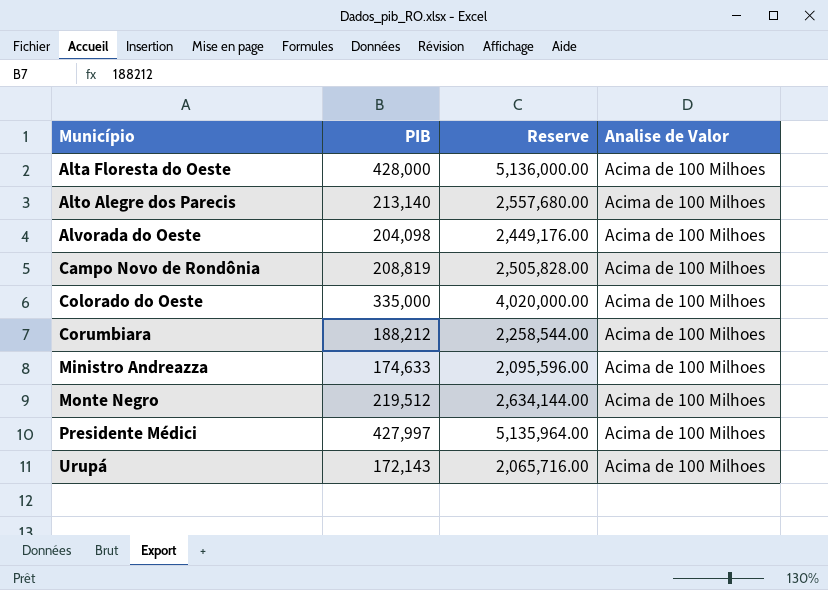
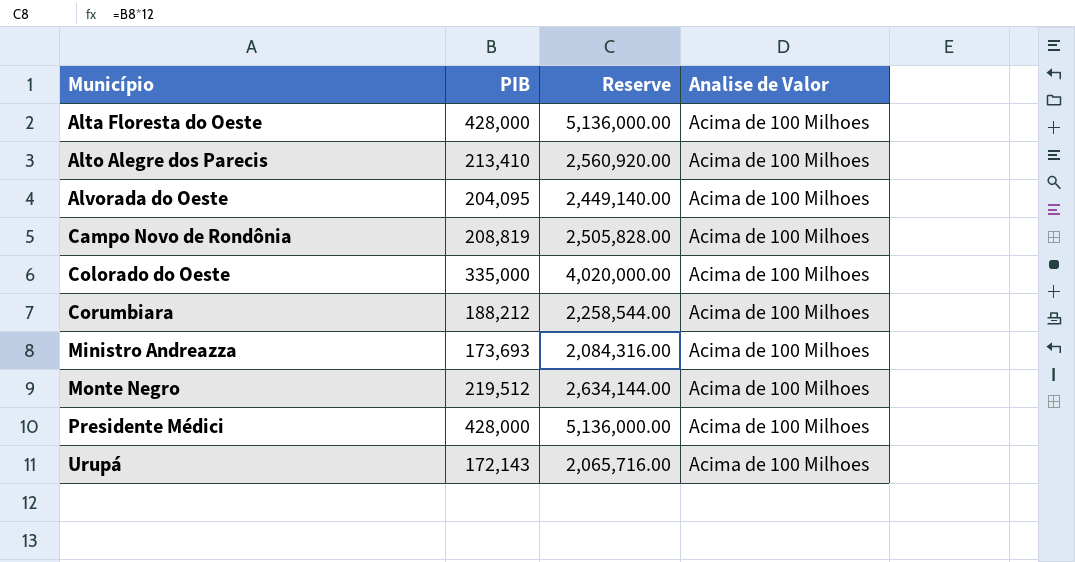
Alto Alegre dos Parecis | PIB: 213,140 -> 213,410
Alto Alegre dos Parecis | Reserve: 2,557,680.00 -> 2,560,920.00
Alvorada do Oeste | PIB: 204,098 -> 204,095
Alvorada do Oeste | Reserve: 2,449,176.00 -> 2,449,140.00
Ministro Andreazza | PIB: 174,633 -> 173,693
Ministro Andreazza | Reserve: 2,095,596.00 -> 2,084,316.00
Presidente Médici | PIB: 427,997 -> 428,000
Presidente Médici | Reserve: 5,135,964.00 -> 5,136,000.00

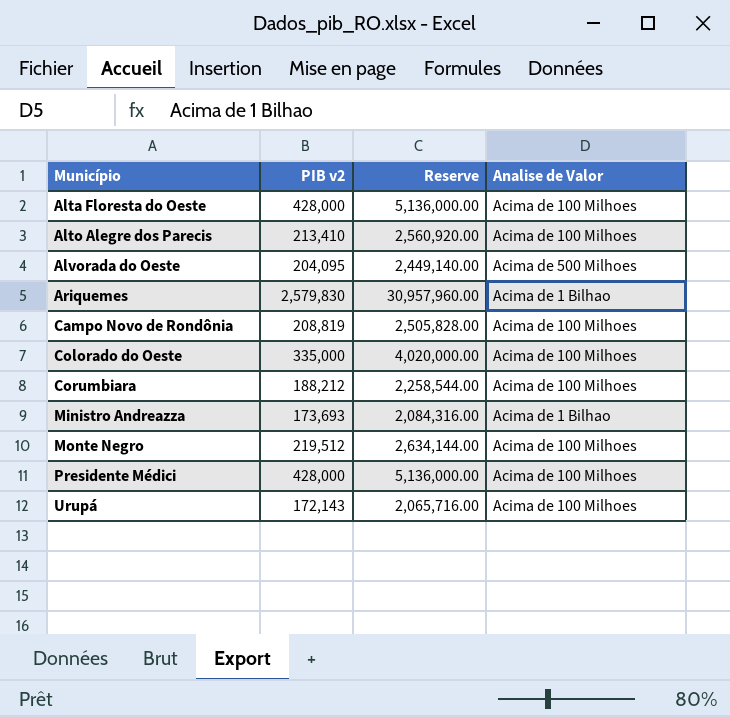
column name: PIB -> PIB v2
Alvorada do Oeste | Analise de Valor: Acima de 100 Milhoes -> Acima de 500 Milhoes
row Ariquemes: none -> 2,579,830 | 30,957,960.00 | Acima de 1 Bilhao
Ministro Andreazza | Analise de Valor: Acima de 100 Milhoes -> Acima de 1 Bilhao

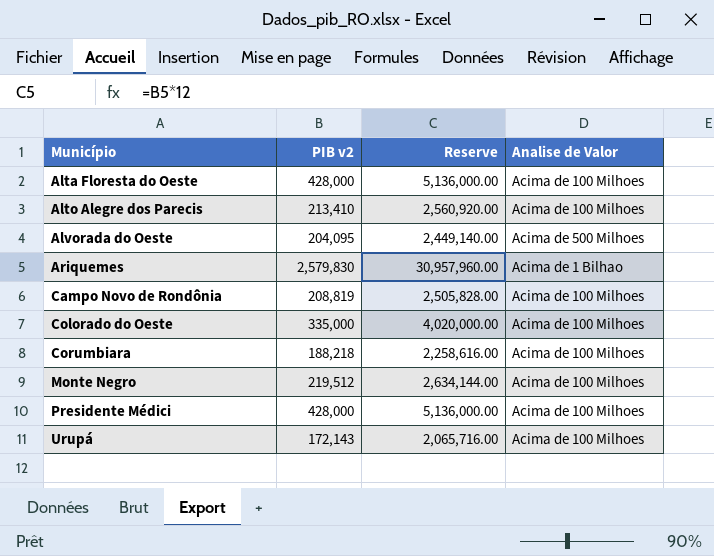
row Ministro Andreazza: 173,693 | 2,084,316.00 | Acima de 1 Bilhao -> none
Corumbiara | PIB v2: 188,212 -> 188,218
Corumbiara | Reserve: 2,258,544.00 -> 2,258,616.00

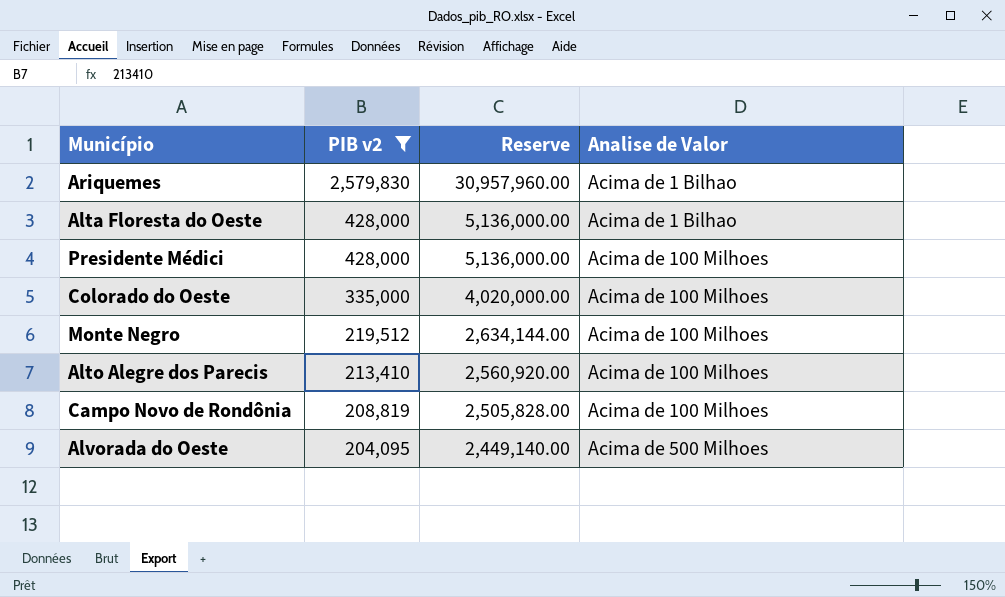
filter: none -> PIB v2 >= 204,095
row order: Município ascending -> PIB v2 descending
Alta Floresta do Oeste | Analise de Valor: Acima de 100 Milhoes -> Acima de 1 Bilhao

